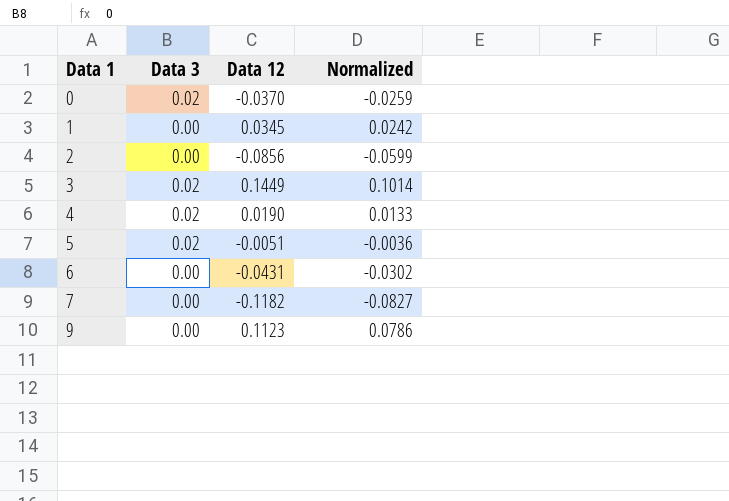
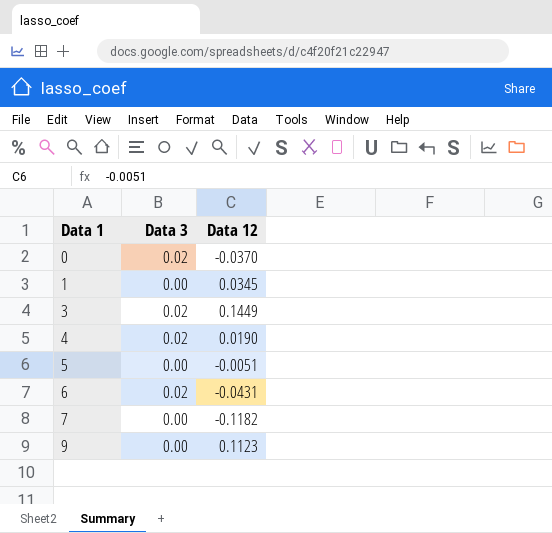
column Normalized | formula: [Data 12] * 0.7 -> none
row 2: 0.00 | -0.0856 | -0.0599 -> none
5 | Data 3: 0.02 -> 0.00
6 | Data 3: 0.00 -> 0.02

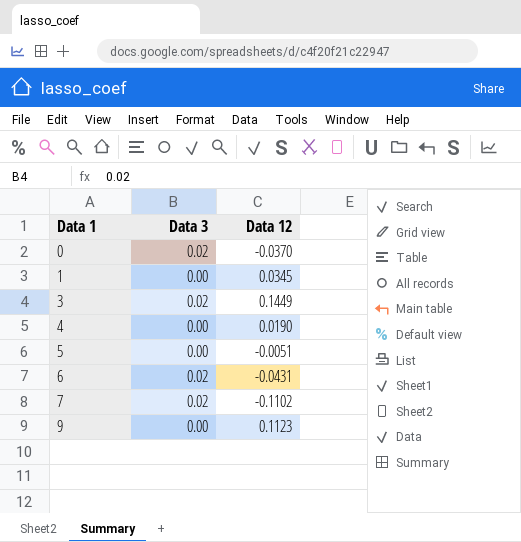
4 | Data 3: 0.02 -> 0.00
7 | Data 3: 0.00 -> 0.02
7 | Data 12: -0.1182 -> -0.1102

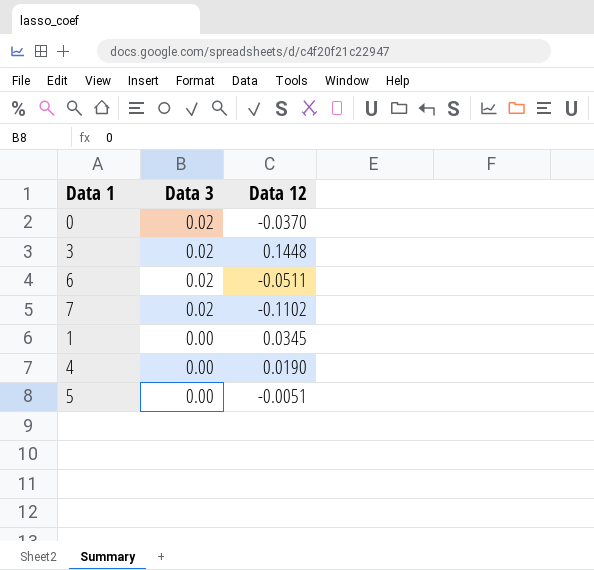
row order: Data 1 ascending -> Data 3 descending
row 9: 0.00 | 0.1123 -> none
3 | Data 12: 0.1449 -> 0.1448
6 | Data 12: -0.0431 -> -0.0511

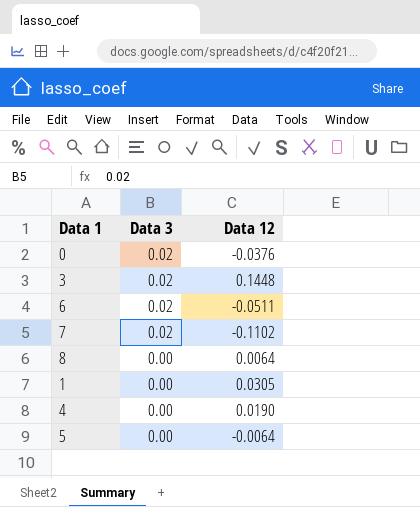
0 | Data 12: -0.0370 -> -0.0376
row 8: none -> 0.00 | 0.0064
1 | Data 12: 0.0345 -> 0.0305
5 | Data 12: -0.0051 -> -0.0064

